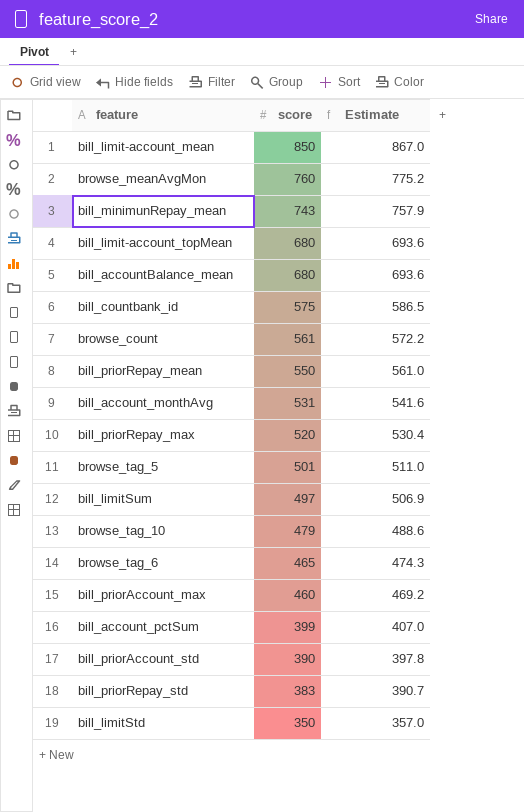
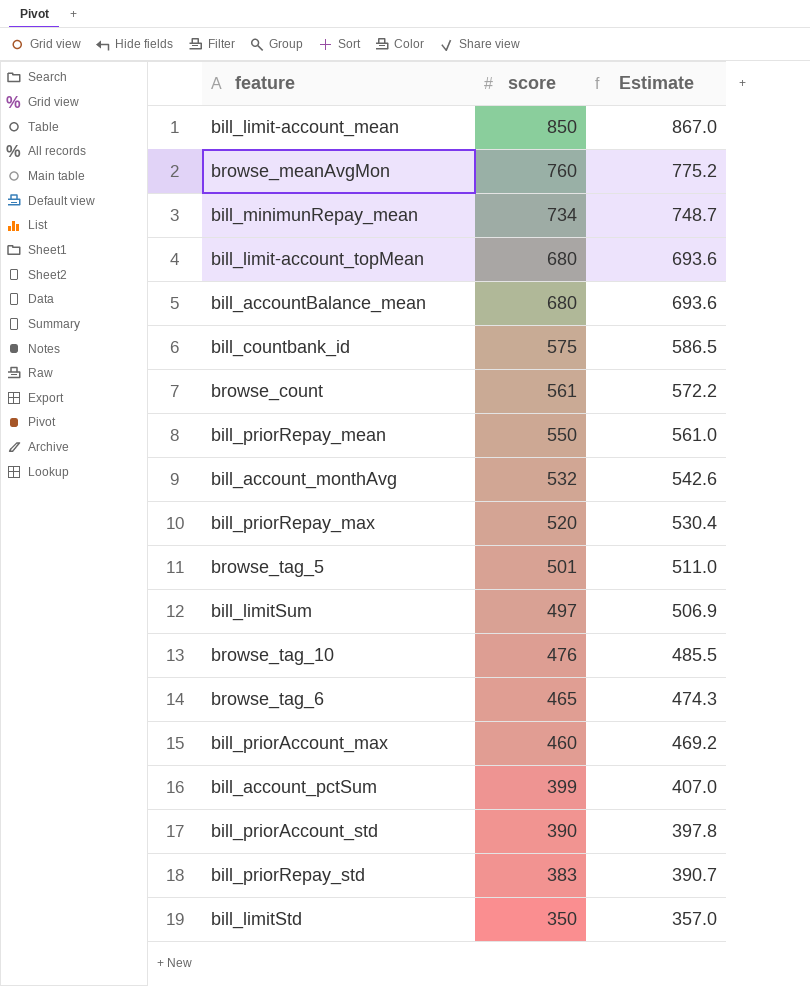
bill_minimunRepay_mean | score: 743 -> 734
bill_minimunRepay_mean | Estimate: 757.9 -> 748.7
bill_account_monthAvg | score: 531 -> 532
bill_account_monthAvg | Estimate: 541.6 -> 542.6
browse_tag_10 | score: 479 -> 476
browse_tag_10 | Estimate: 488.6 -> 485.5

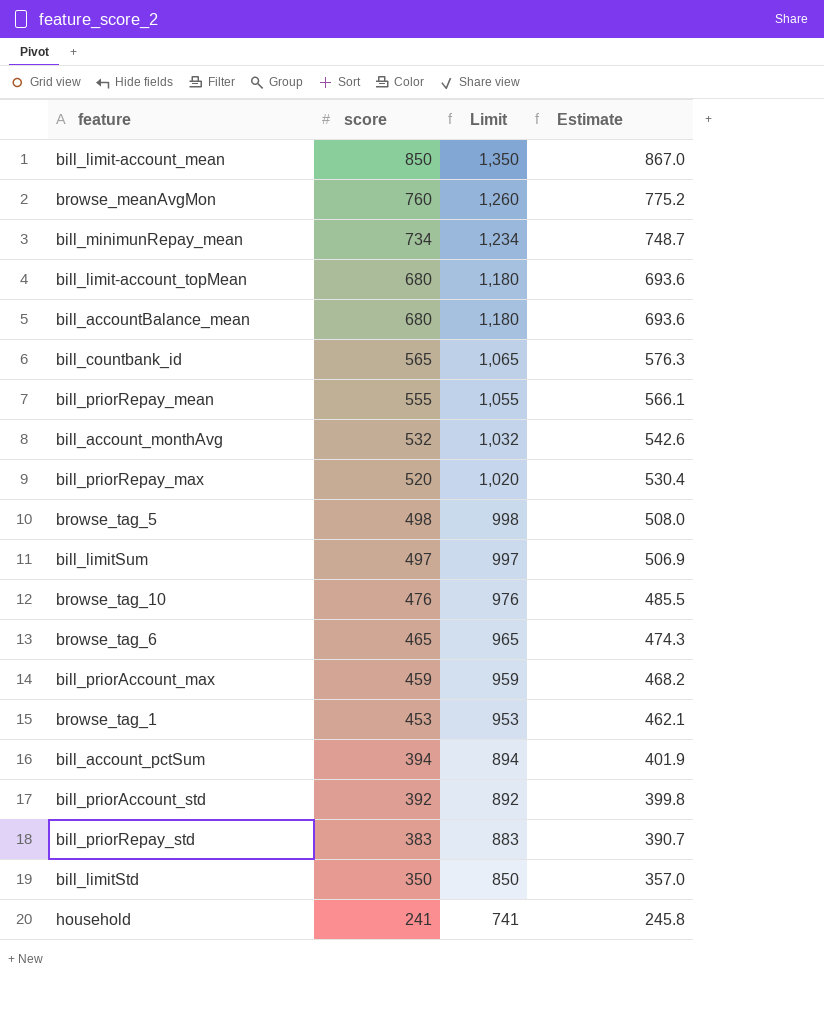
column Limit | formula: none -> [score] + 500
row browse_count: 561 | 572.2 -> none
bill_countbank_id | score: 575 -> 565
bill_countbank_id | Estimate: 586.5 -> 576.3
bill_priorRepay_mean | score: 550 -> 555
bill_priorRepay_mean | Estimate: 561.0 -> 566.1
browse_tag_5 | score: 501 -> 498
browse_tag_5 | Estimate: 511.0 -> 508.0
bill_priorAccount_max | score: 460 -> 459
bill_priorAccount_max | Estimate: 469.2 -> 468.2
row browse_tag_1: none -> 453 | 953 | 462.1
bill_account_pctSum | score: 399 -> 394
bill_account_pctSum | Estimate: 407.0 -> 401.9
bill_priorAccount_std | score: 390 -> 392
bill_priorAccount_std | Estimate: 397.8 -> 399.8
row household: none -> 241 | 741 | 245.8

